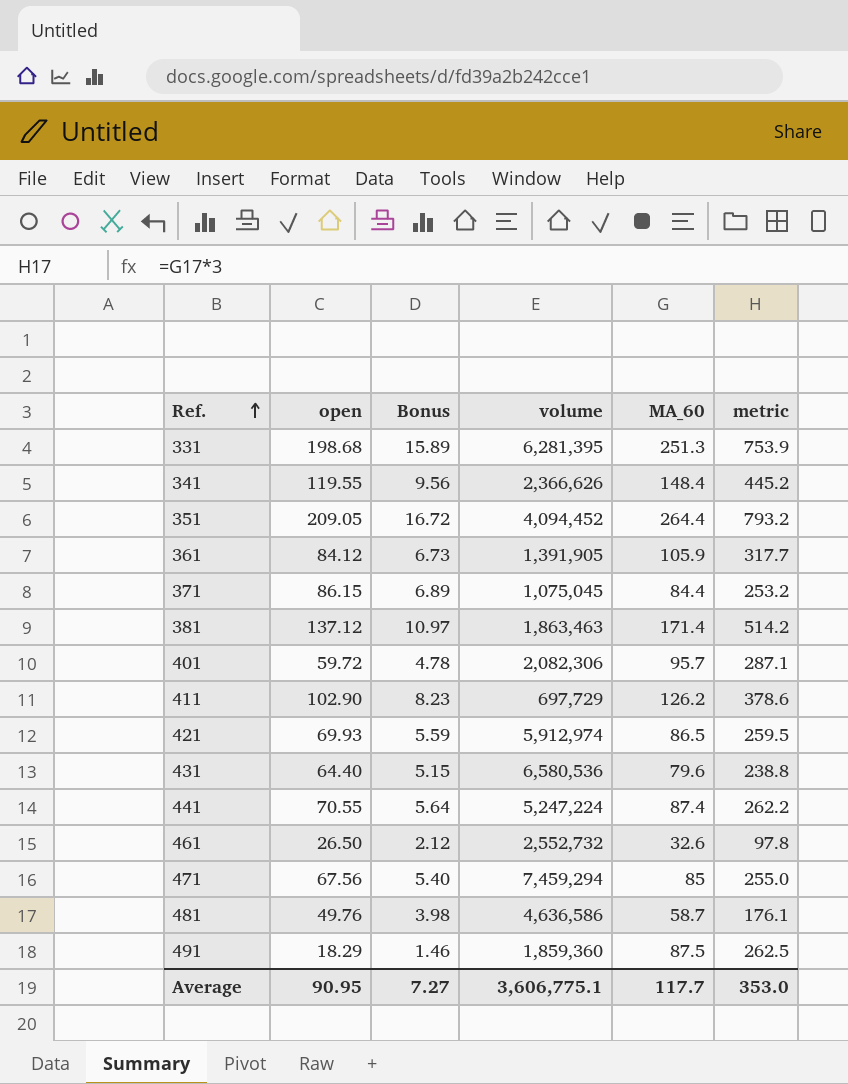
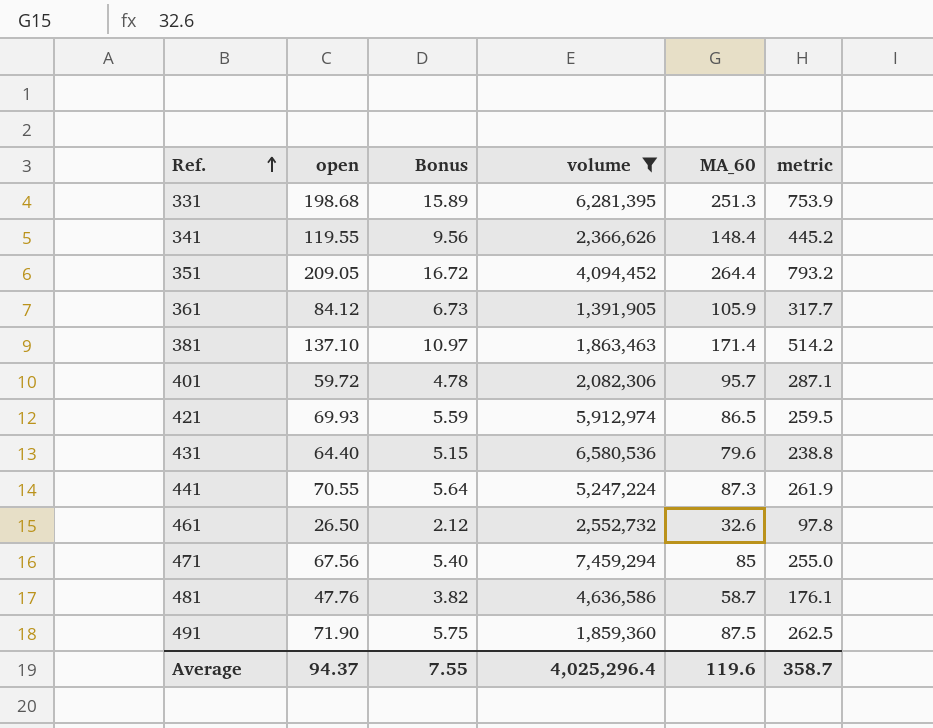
filter: none -> volume >= 1,391,905
381 | open: 137.12 -> 137.10
441 | MA_60: 87.4 -> 87.3
441 | metric: 262.2 -> 261.9
481 | open: 49.76 -> 47.76
481 | Bonus: 3.98 -> 3.82
491 | open: 18.29 -> 71.90
491 | Bonus: 1.46 -> 5.75
Average | open: 90.95 -> 94.37
Average | Bonus: 7.27 -> 7.55
Average | volume: 3,606,775.1 -> 4,025,296.4
Average | MA_60: 117.7 -> 119.6
Average | metric: 353.0 -> 358.7

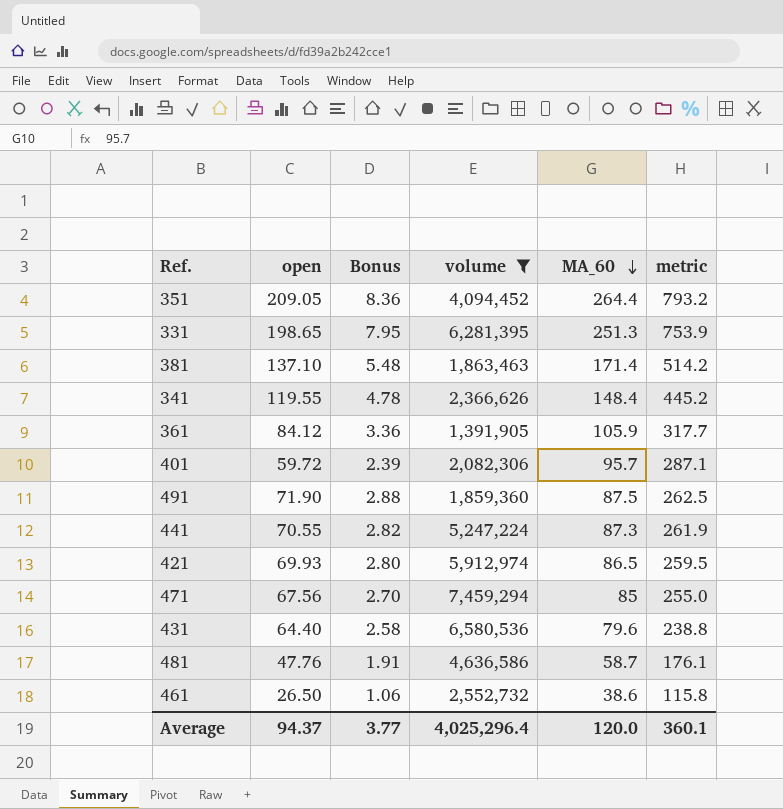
row order: Ref. ascending -> MA_60 descending
column Bonus | formula: [open] * 0.08 -> [open] * 0.04
331 | open: 198.68 -> 198.65
461 | MA_60: 32.6 -> 38.6
461 | metric: 97.8 -> 115.8
Average | Bonus: 7.55 -> 3.77
Average | MA_60: 119.6 -> 120.0
Average | metric: 358.7 -> 360.1

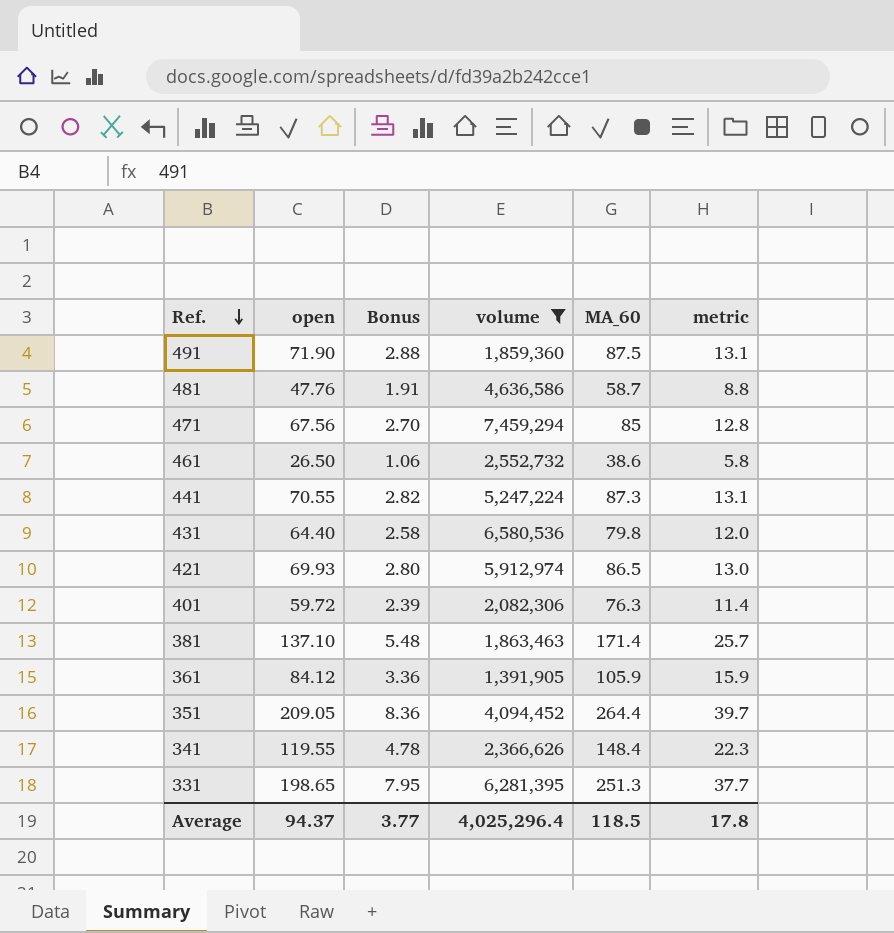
row order: MA_60 descending -> Ref. descending
column metric | formula: [MA_60] * 3 -> [MA_60] * 0.15
431 | MA_60: 79.6 -> 79.8
401 | MA_60: 95.7 -> 76.3
Average | MA_60: 120.0 -> 118.5
Average | metric: 360.1 -> 17.8

